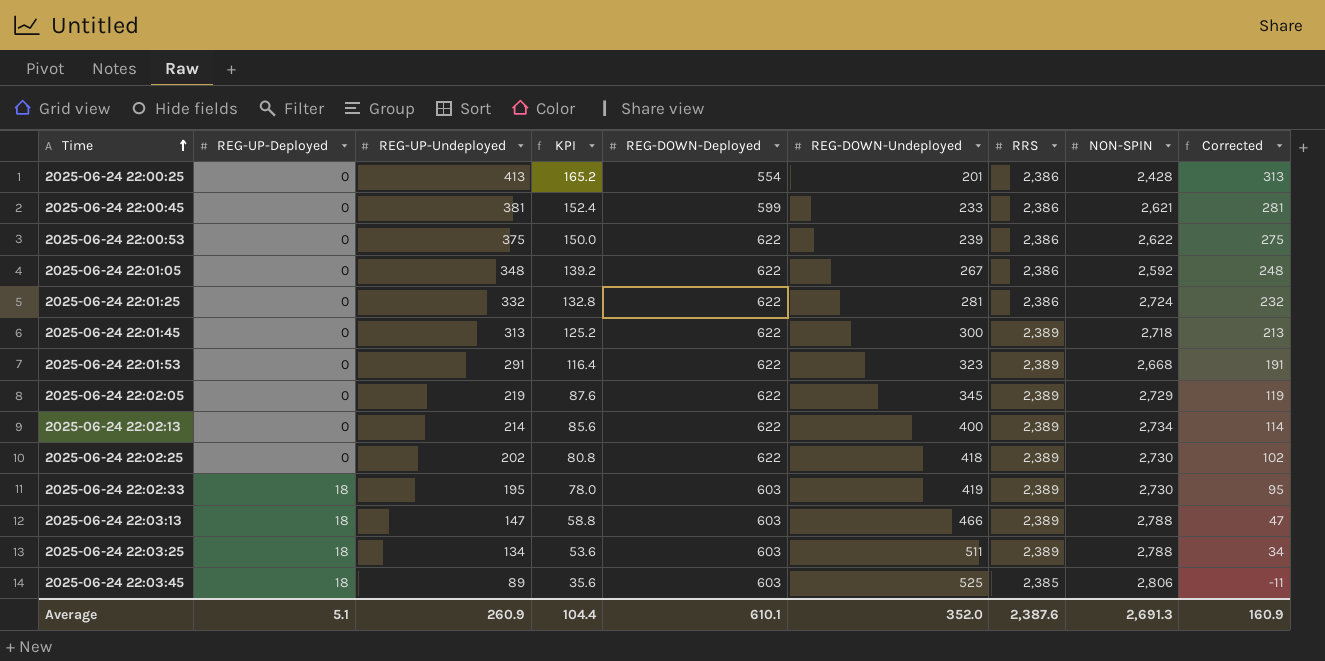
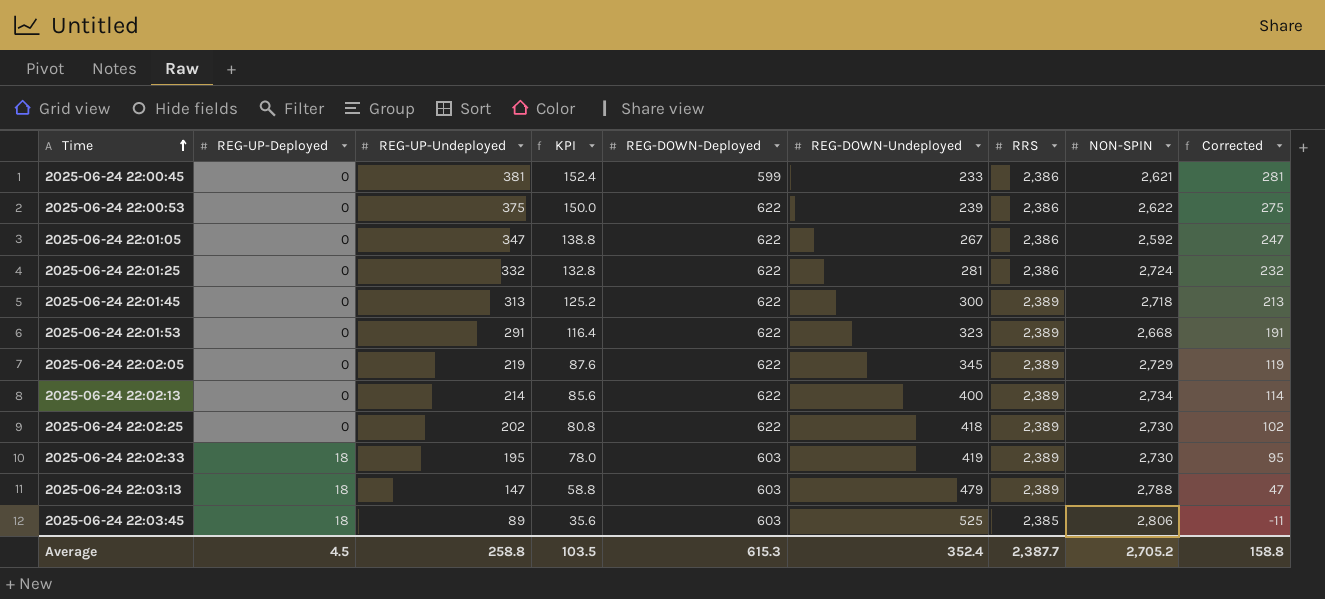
row 2025-06-24 22:00:25: 0 | 413 | 165.2 | 554 | 201 | 2,386 | 2,428 | 313 -> none
row 2025-06-24 22:03:25: 18 | 134 | 53.6 | 603 | 511 | 2,389 | 2,788 | 34 -> none
2025-06-24 22:01:05 | REG-UP-Undeployed: 348 -> 347
2025-06-24 22:01:05 | KPI: 139.2 -> 138.8
2025-06-24 22:01:05 | Corrected: 248 -> 247
2025-06-24 22:03:13 | REG-DOWN-Undeployed: 466 -> 479
Average | REG-UP-Deployed: 5.1 -> 4.5
Average | REG-UP-Undeployed: 260.9 -> 258.8
Average | KPI: 104.4 -> 103.5
Average | REG-DOWN-Deployed: 610.1 -> 615.3
Average | REG-DOWN-Undeployed: 352.0 -> 352.4
Average | RRS: 2,387.6 -> 2,387.7
Average | NON-SPIN: 2,691.3 -> 2,705.2
Average | Corrected: 160.9 -> 158.8

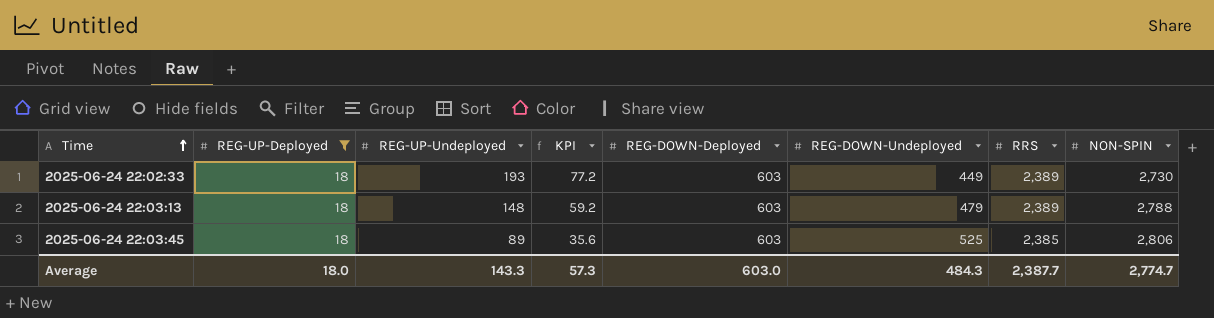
filter: none -> REG-UP-Deployed = 18
column Corrected | formula: [REG-UP-Undeployed] - 100 -> none
2025-06-24 22:02:33 | REG-UP-Undeployed: 195 -> 193
2025-06-24 22:02:33 | KPI: 78.0 -> 77.2
2025-06-24 22:02:33 | REG-DOWN-Undeployed: 419 -> 449
2025-06-24 22:03:13 | REG-UP-Undeployed: 147 -> 148
2025-06-24 22:03:13 | KPI: 58.8 -> 59.2
Average | REG-UP-Deployed: 4.5 -> 18.0
Average | REG-UP-Undeployed: 258.8 -> 143.3
Average | KPI: 103.5 -> 57.3
Average | REG-DOWN-Deployed: 615.3 -> 603.0
Average | REG-DOWN-Undeployed: 352.4 -> 484.3
Average | NON-SPIN: 2,705.2 -> 2,774.7

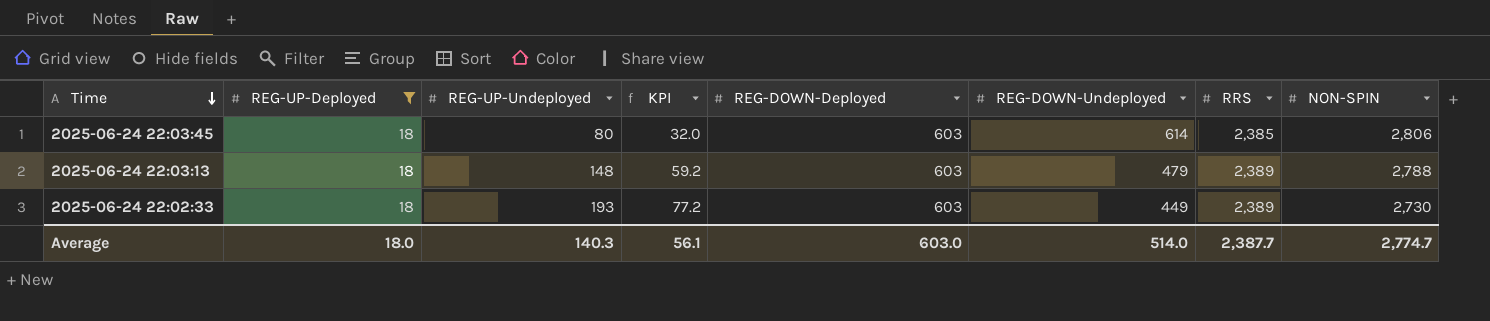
row order: Time ascending -> Time descending
2025-06-24 22:03:45 | REG-UP-Undeployed: 89 -> 80
2025-06-24 22:03:45 | KPI: 35.6 -> 32.0
2025-06-24 22:03:45 | REG-DOWN-Undeployed: 525 -> 614
Average | REG-UP-Undeployed: 143.3 -> 140.3
Average | KPI: 57.3 -> 56.1
Average | REG-DOWN-Undeployed: 484.3 -> 514.0

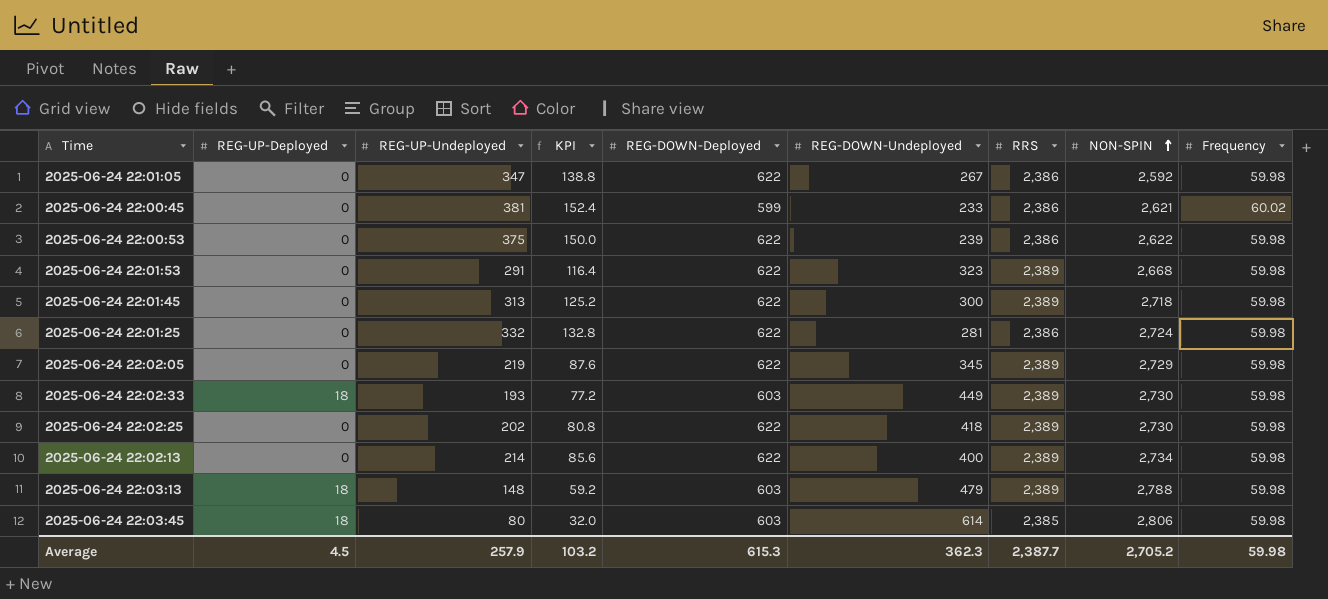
filter: REG-UP-Deployed = 18 -> none
row order: Time descending -> NON-SPIN ascending
column Frequency | position: none -> 9
Average | REG-UP-Deployed: 18.0 -> 4.5
Average | REG-UP-Undeployed: 140.3 -> 257.9
Average | KPI: 56.1 -> 103.2
Average | REG-DOWN-Deployed: 603.0 -> 615.3
Average | REG-DOWN-Undeployed: 514.0 -> 362.3
Average | NON-SPIN: 2,774.7 -> 2,705.2

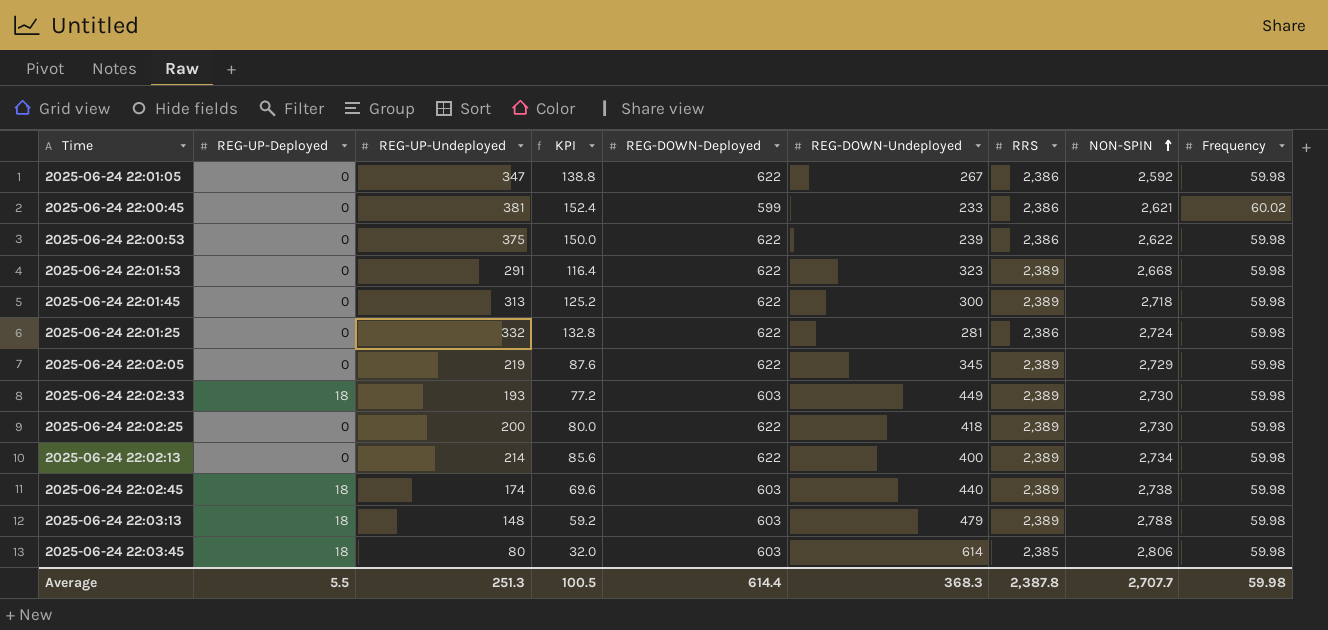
2025-06-24 22:02:25 | REG-UP-Undeployed: 202 -> 200
2025-06-24 22:02:25 | KPI: 80.8 -> 80.0
row 2025-06-24 22:02:45: none -> 18 | 174 | 69.6 | 603 | 440 | 2,389 | 2,738 | 59.98
Average | REG-UP-Deployed: 4.5 -> 5.5
Average | REG-UP-Undeployed: 257.9 -> 251.3
Average | KPI: 103.2 -> 100.5
Average | REG-DOWN-Deployed: 615.3 -> 614.4
Average | REG-DOWN-Undeployed: 362.3 -> 368.3
Average | RRS: 2,387.7 -> 2,387.8
Average | NON-SPIN: 2,705.2 -> 2,707.7

